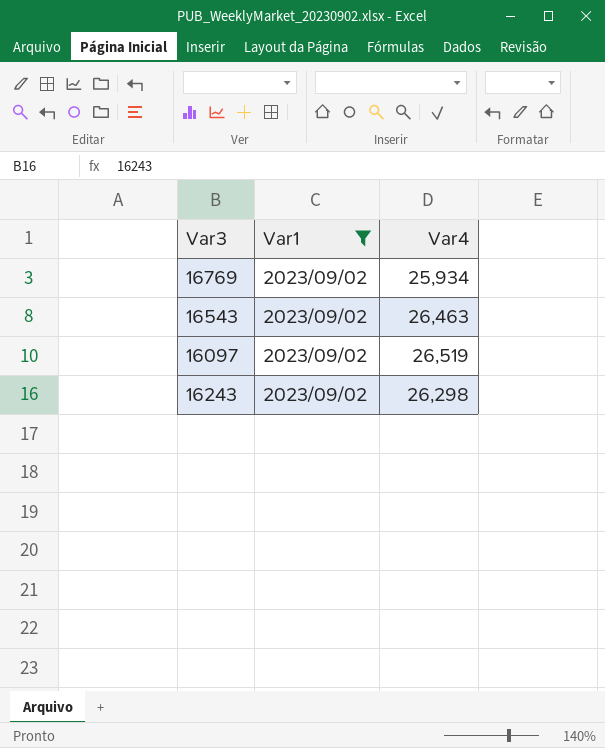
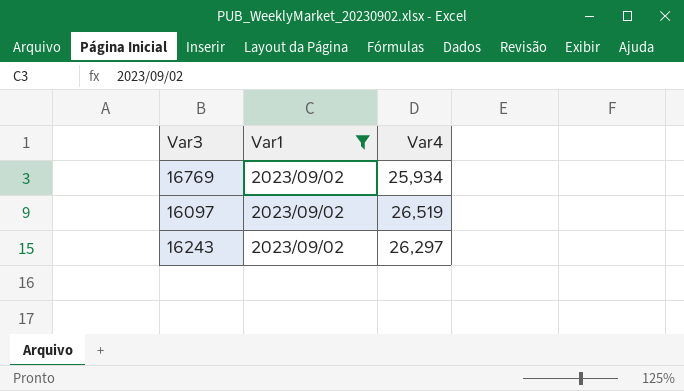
row 16543: 2023/09/02 | 26,463 -> none
16243 | Var4: 26,298 -> 26,297

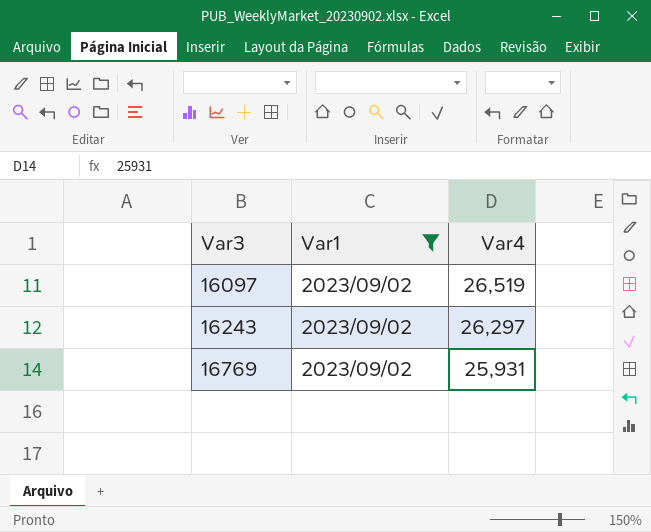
row order: none -> Var3 ascending
16769 | Var4: 25,934 -> 25,931

